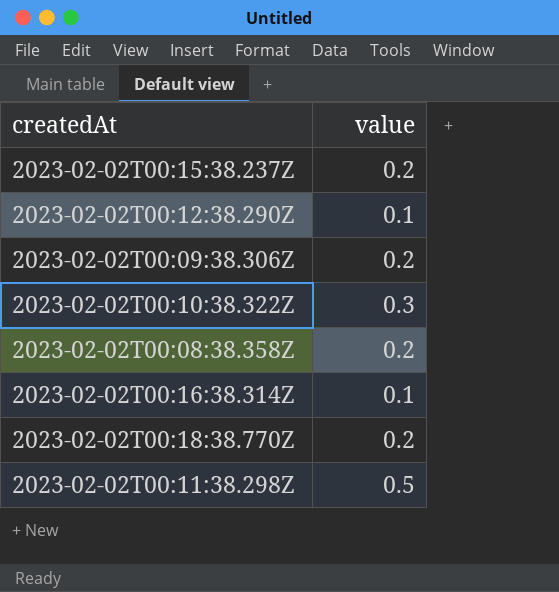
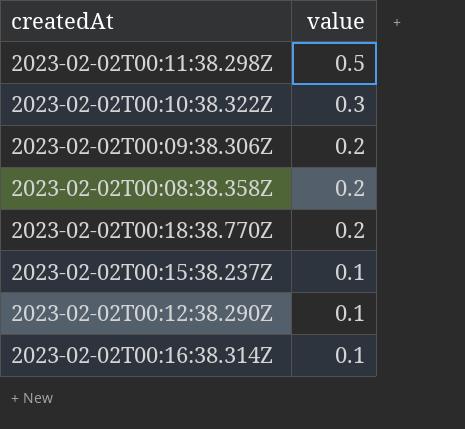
row order: none -> value descending
2023-02-02T00:15:38.237Z | value: 0.2 -> 0.1

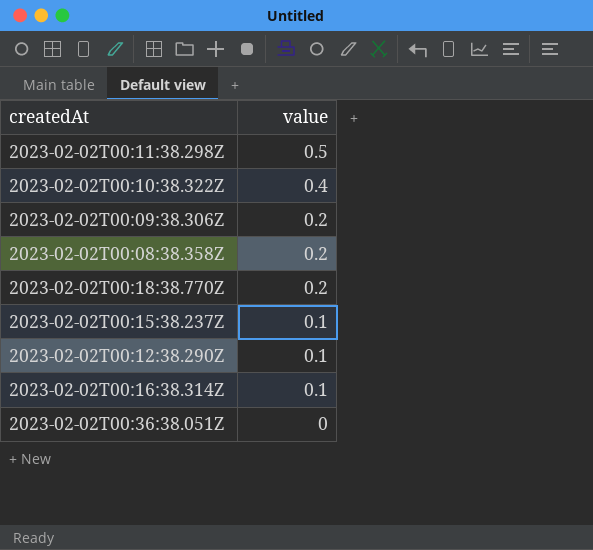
2023-02-02T00:10:38.322Z | value: 0.3 -> 0.4
row 2023-02-02T00:36:38.051Z: none -> 0

